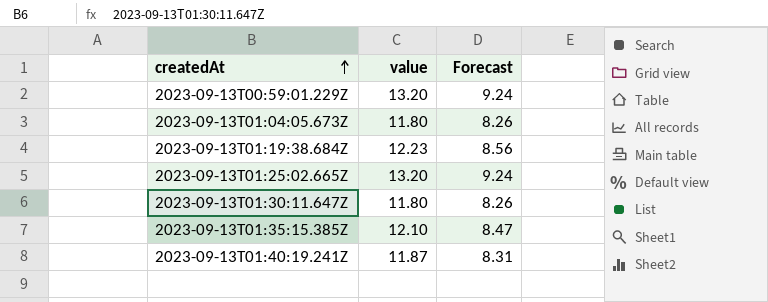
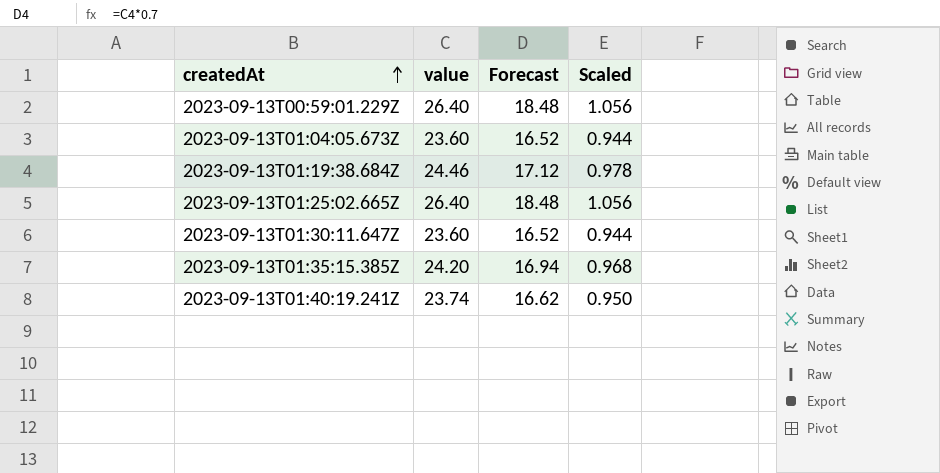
column Scaled | formula: none -> [value] * 0.04
2023-09-13T00:59:01.229Z | value: 13.20 -> 26.40
2023-09-13T00:59:01.229Z | Forecast: 9.24 -> 18.48
2023-09-13T01:04:05.673Z | value: 11.80 -> 23.60
2023-09-13T01:04:05.673Z | Forecast: 8.26 -> 16.52
2023-09-13T01:19:38.684Z | value: 12.23 -> 24.46
2023-09-13T01:19:38.684Z | Forecast: 8.56 -> 17.12
2023-09-13T01:25:02.665Z | value: 13.20 -> 26.40
2023-09-13T01:25:02.665Z | Forecast: 9.24 -> 18.48
2023-09-13T01:30:11.647Z | value: 11.80 -> 23.60
2023-09-13T01:30:11.647Z | Forecast: 8.26 -> 16.52
2023-09-13T01:35:15.385Z | value: 12.10 -> 24.20
2023-09-13T01:35:15.385Z | Forecast: 8.47 -> 16.94
2023-09-13T01:40:19.241Z | value: 11.87 -> 23.74
2023-09-13T01:40:19.241Z | Forecast: 8.31 -> 16.62

